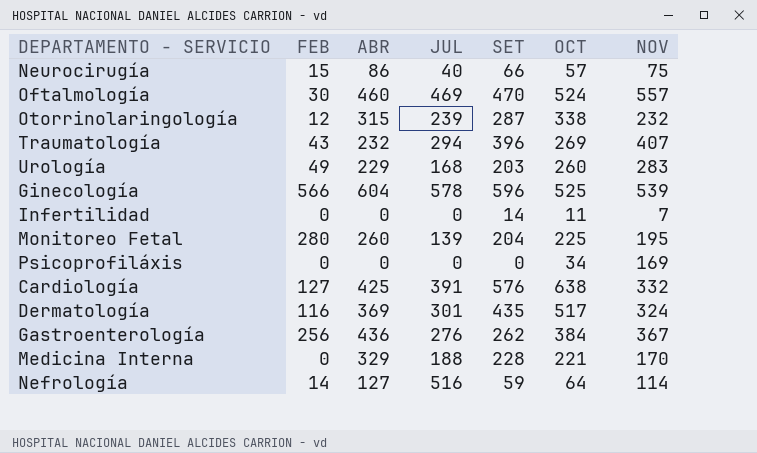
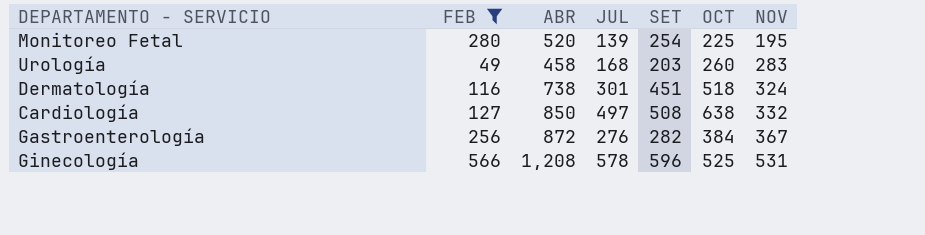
filter: none -> FEB >= 49
row order: none -> NOV ascending
Monitoreo Fetal | ABR: 260 -> 520
Monitoreo Fetal | SET: 204 -> 254
Urología | ABR: 229 -> 458
Dermatología | ABR: 369 -> 738
Dermatología | SET: 435 -> 451
Dermatología | OCT: 517 -> 518
Cardiología | ABR: 425 -> 850
Cardiología | JUL: 391 -> 497
Cardiología | SET: 576 -> 508
Gastroenterología | ABR: 436 -> 872
Gastroenterología | SET: 262 -> 282
Ginecología | ABR: 604 -> 1,208
Ginecología | NOV: 539 -> 531

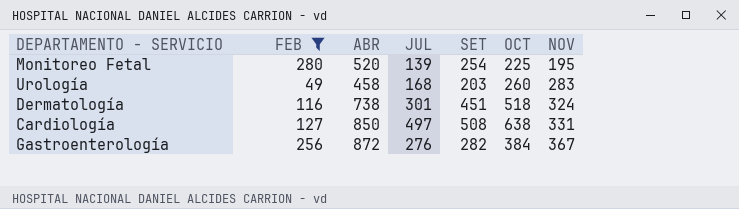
row Ginecología: 566 | 1,208 | 578 | 596 | 525 | 531 -> none
Cardiología | NOV: 332 -> 331

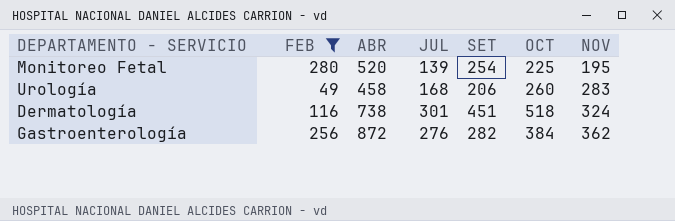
row Cardiología: 127 | 850 | 497 | 508 | 638 | 331 -> none
Urología | SET: 203 -> 206
Gastroenterología | NOV: 367 -> 362

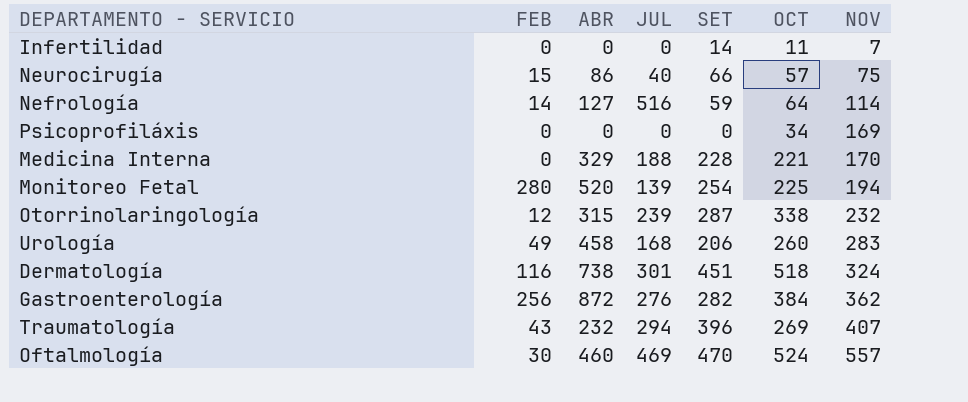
filter: FEB >= 49 -> none
Monitoreo Fetal | NOV: 195 -> 194

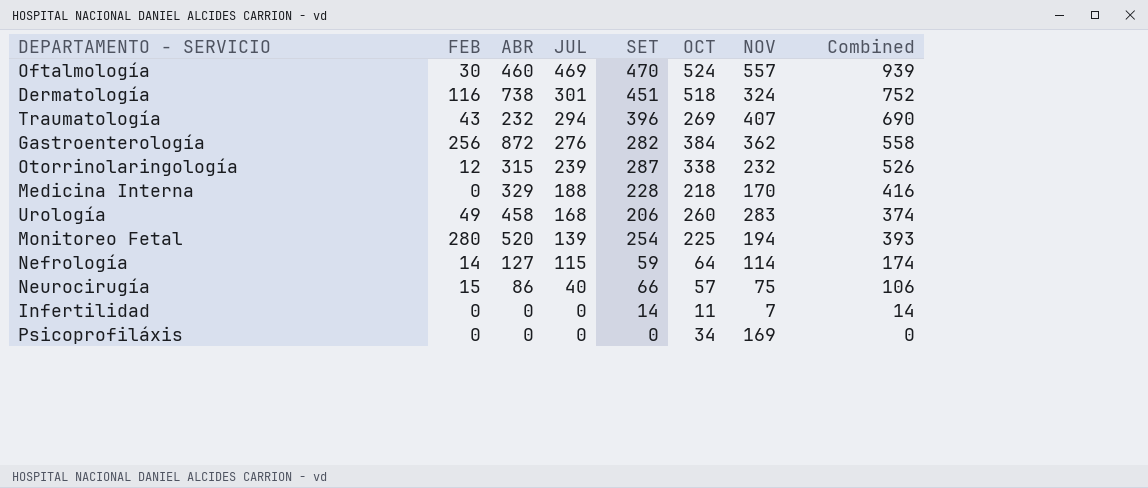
row order: NOV ascending -> JUL descending
column Combined | formula: none -> [JUL] + [SET]
Medicina Interna | OCT: 221 -> 218
Nefrología | JUL: 516 -> 115

